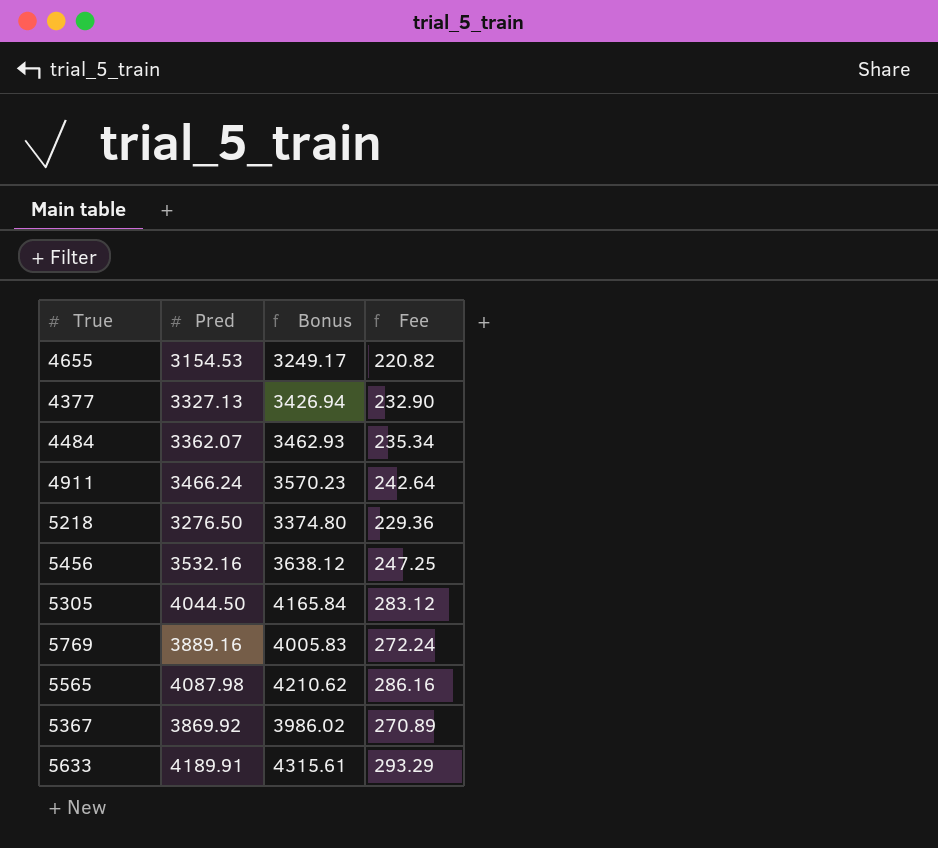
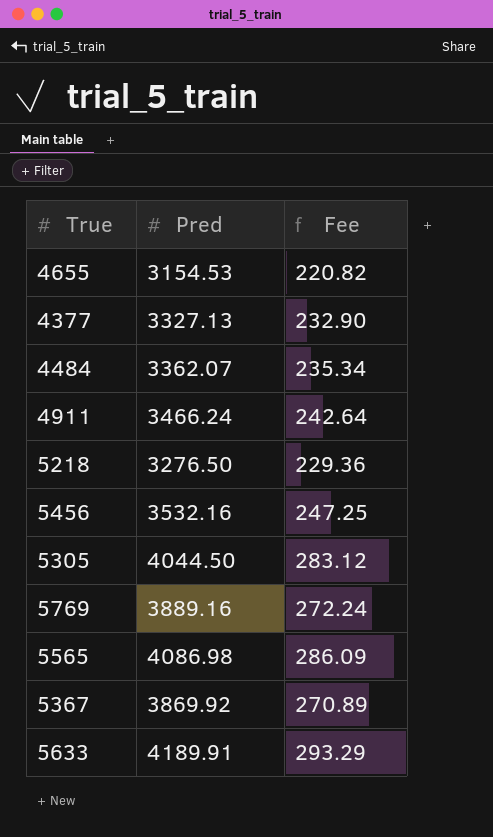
column Bonus | formula: [Pred] * 1.03 -> none
5565 | Pred: 4087.98 -> 4086.98
5565 | Fee: 286.16 -> 286.09

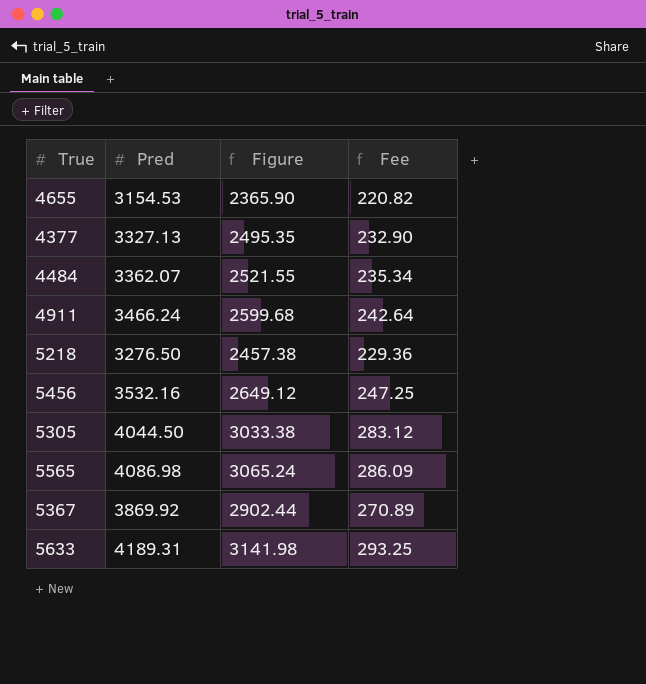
column Figure | formula: none -> [Pred] * 0.75
row 5769: 3889.16 | 272.24 -> none
5633 | Pred: 4189.91 -> 4189.31
5633 | Fee: 293.29 -> 293.25

